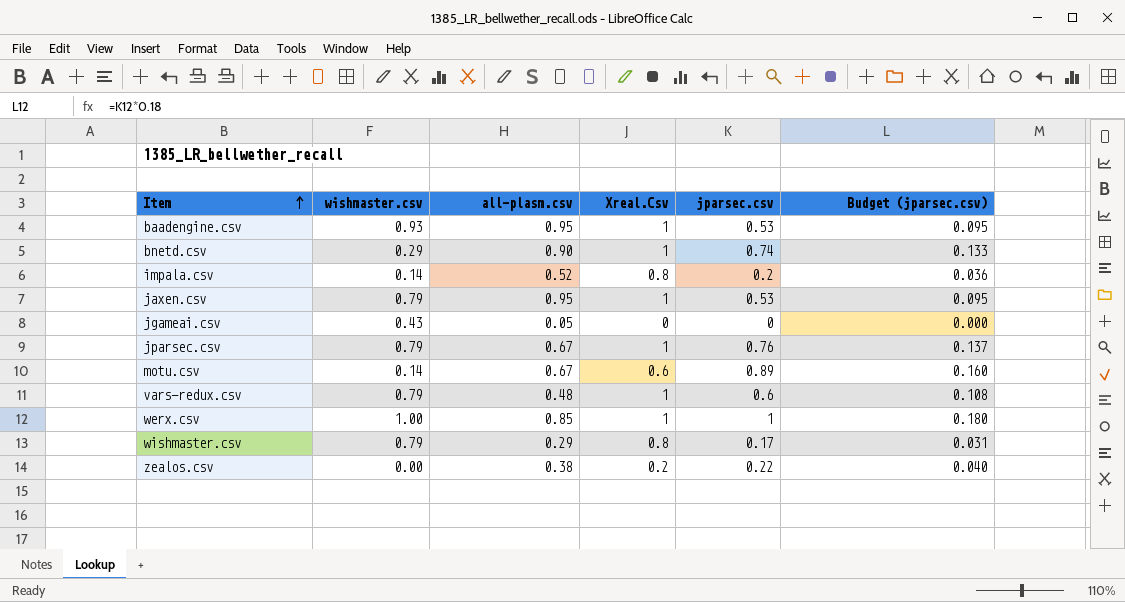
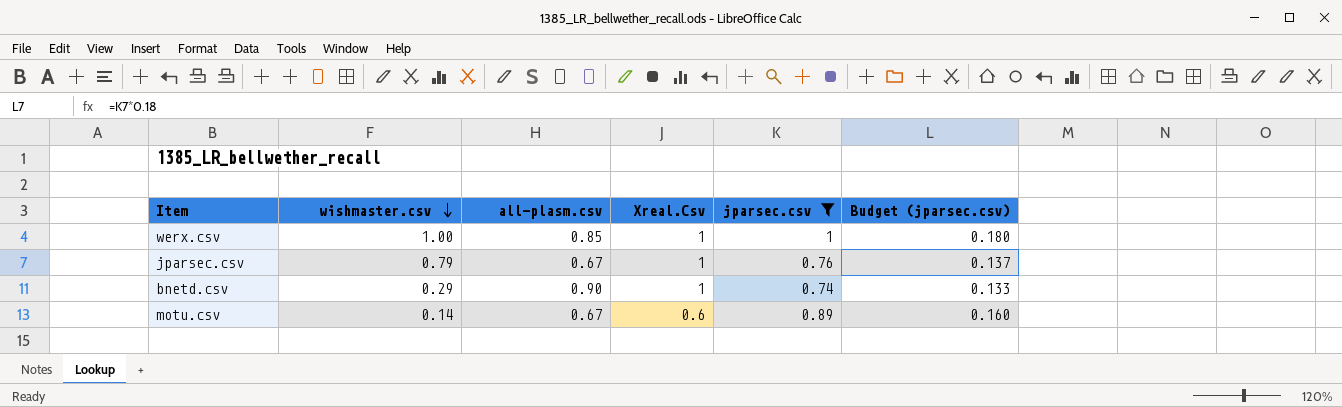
filter: none -> jparsec.csv >= 0.74
row order: Item ascending -> wishmaster.csv descending

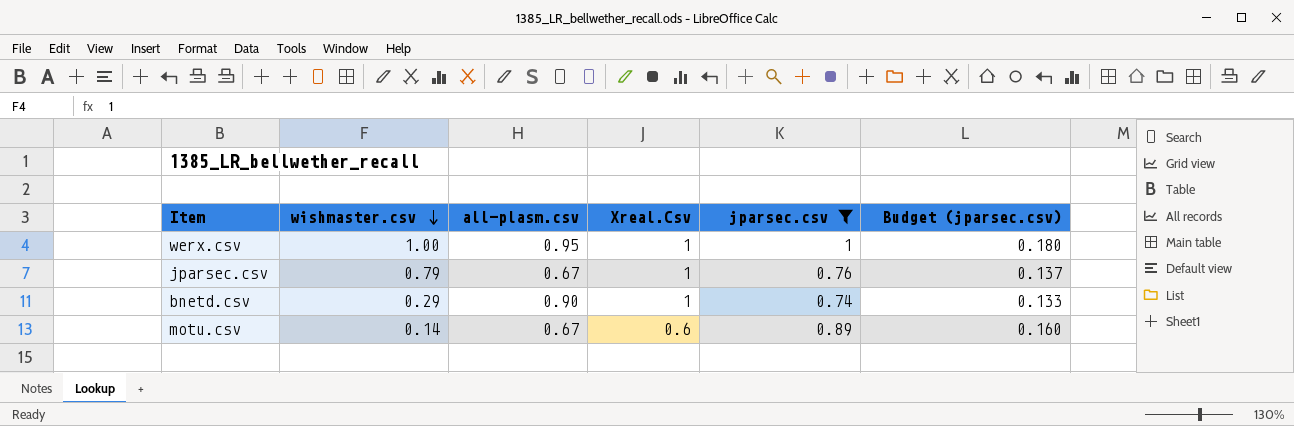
werx.csv | all-plasm.csv: 0.85 -> 0.95

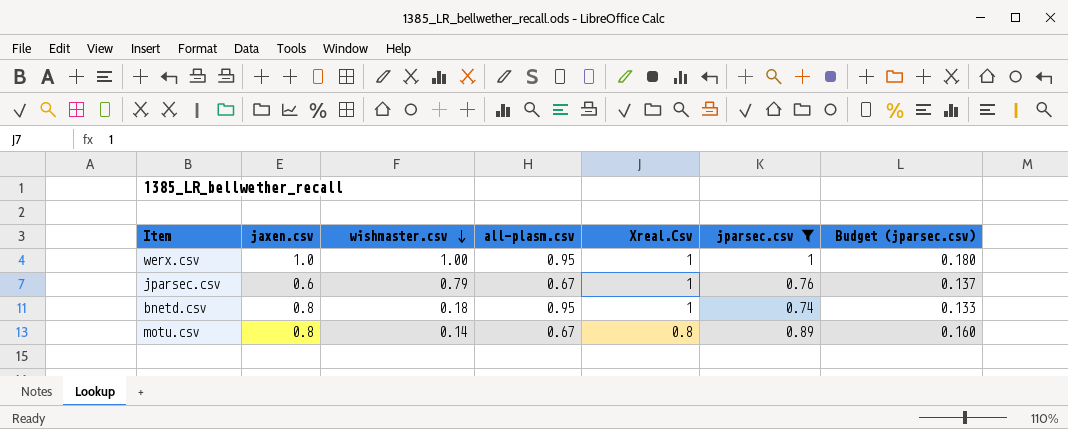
column jaxen.csv | position: none -> 2
bnetd.csv | wishmaster.csv: 0.29 -> 0.18
bnetd.csv | all-plasm.csv: 0.90 -> 0.95
motu.csv | Xreal.Csv: 0.6 -> 0.8

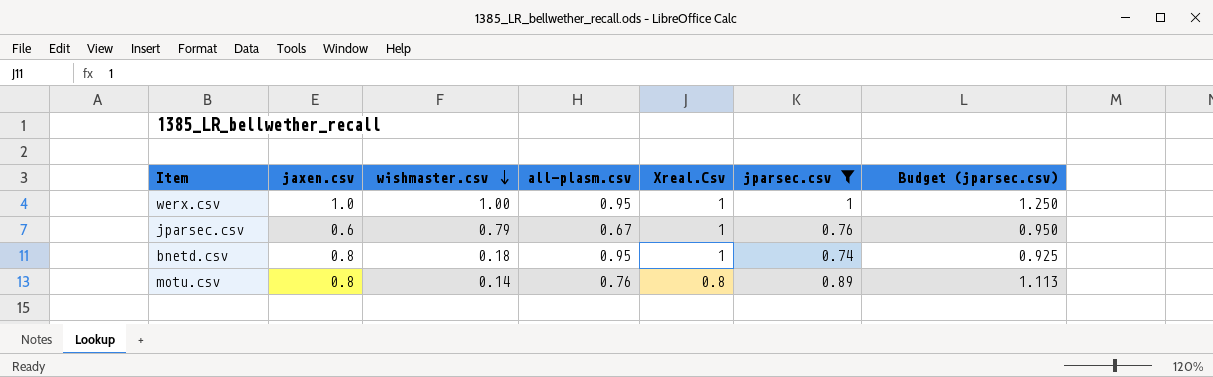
column Budget (jparsec.csv) | formula: [jparsec.csv] * 0.18 -> [jparsec.csv] * 1.25
motu.csv | all-plasm.csv: 0.67 -> 0.76

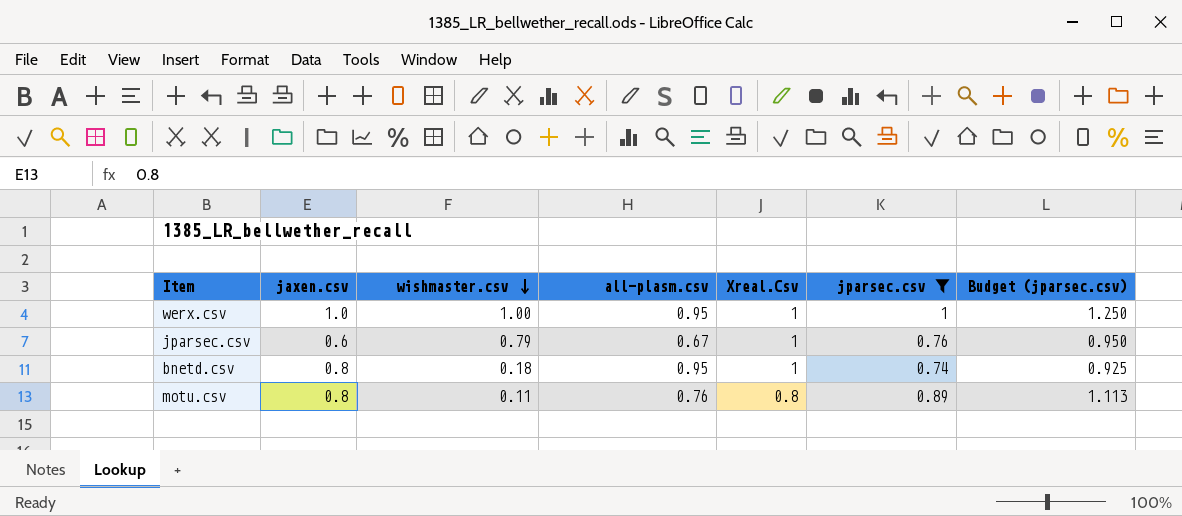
motu.csv | wishmaster.csv: 0.14 -> 0.11

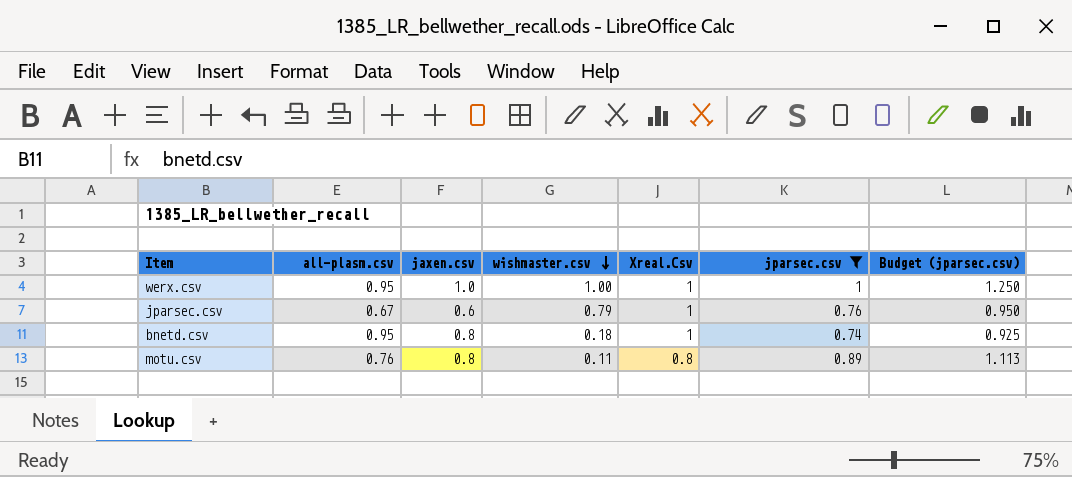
column all-plasm.csv | position: 4 -> 2

